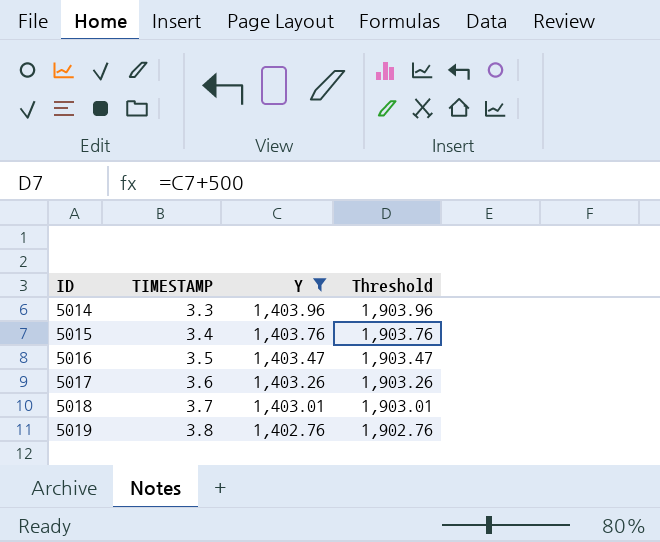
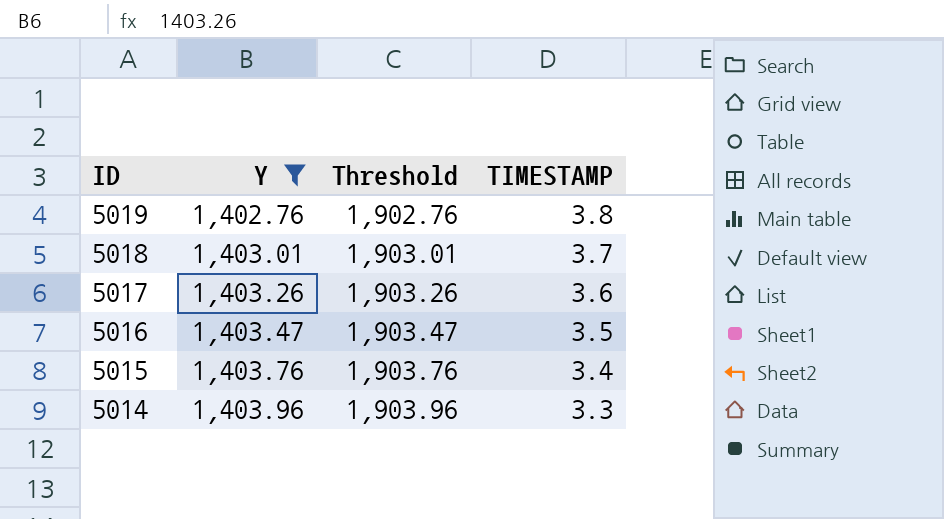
row order: ID ascending -> ID descending
column TIMESTAMP | position: 2 -> 4

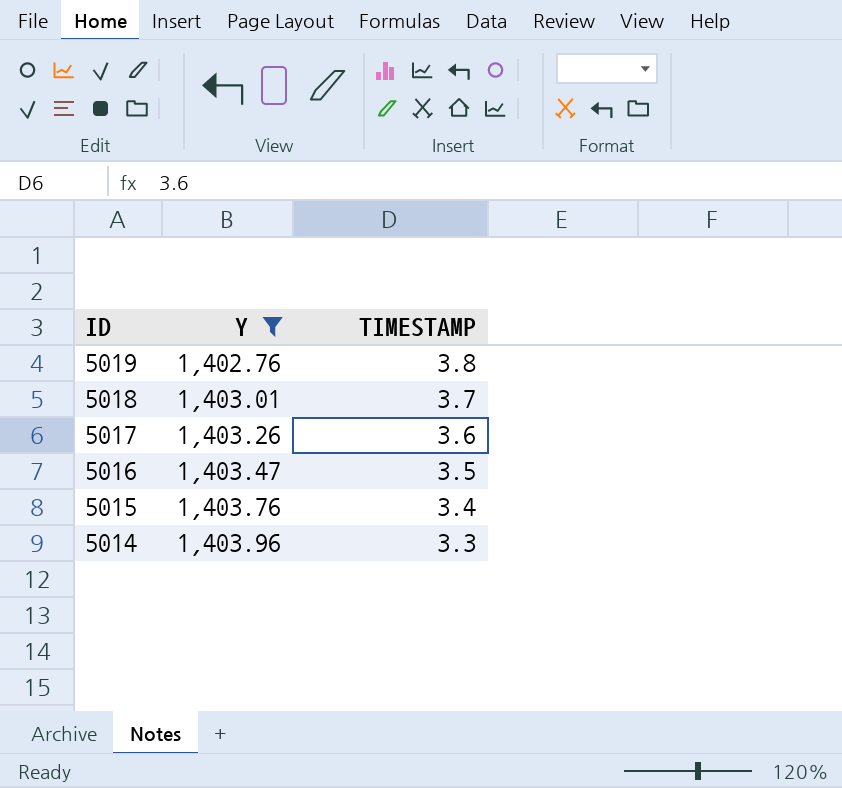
column Threshold | formula: [Y] + 500 -> none

